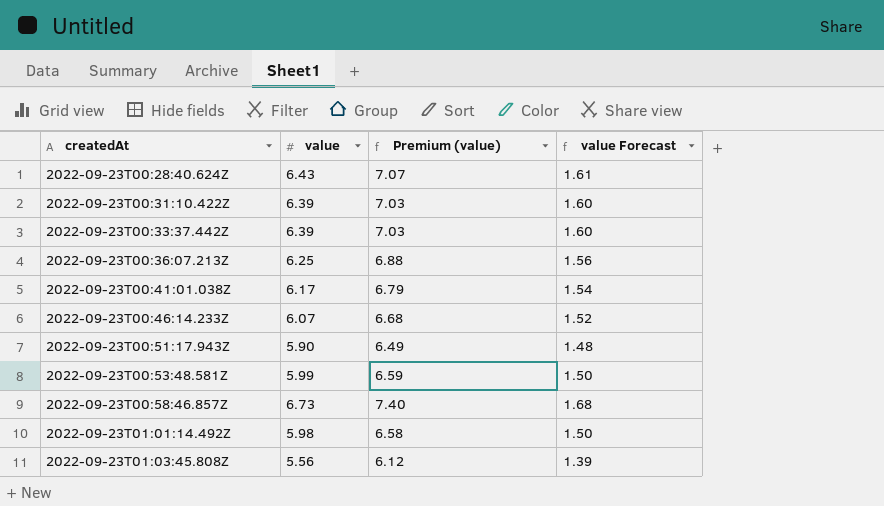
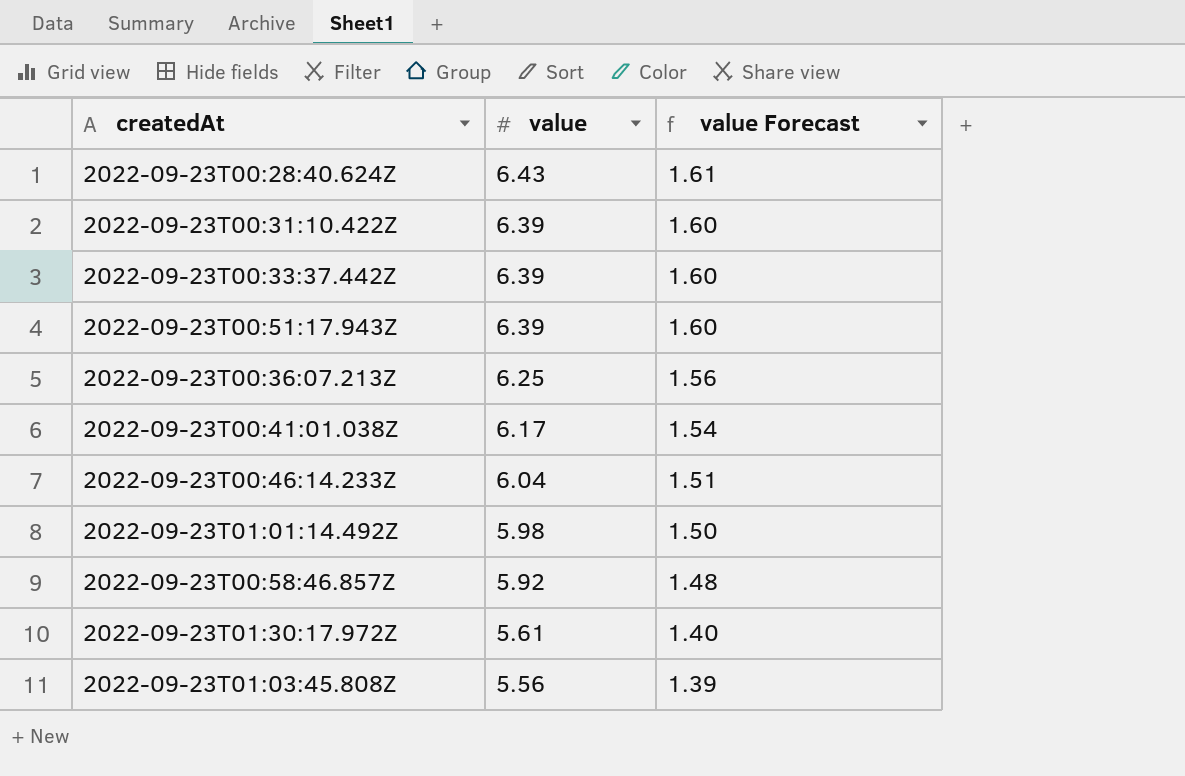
row order: createdAt ascending -> value descending
column Premium (value) | formula: [value] * 1.1 -> none
row 2022-09-23T00:53:48.581Z: 5.99 | 6.59 | 1.50 -> none
2022-09-23T00:51:17.943Z | value: 5.90 -> 6.39
2022-09-23T00:51:17.943Z | value Forecast: 1.48 -> 1.60
2022-09-23T00:46:14.233Z | value: 6.07 -> 6.04
2022-09-23T00:46:14.233Z | value Forecast: 1.52 -> 1.51
2022-09-23T00:58:46.857Z | value: 6.73 -> 5.92
2022-09-23T00:58:46.857Z | value Forecast: 1.68 -> 1.48
row 2022-09-23T01:30:17.972Z: none -> 5.61 | 1.40

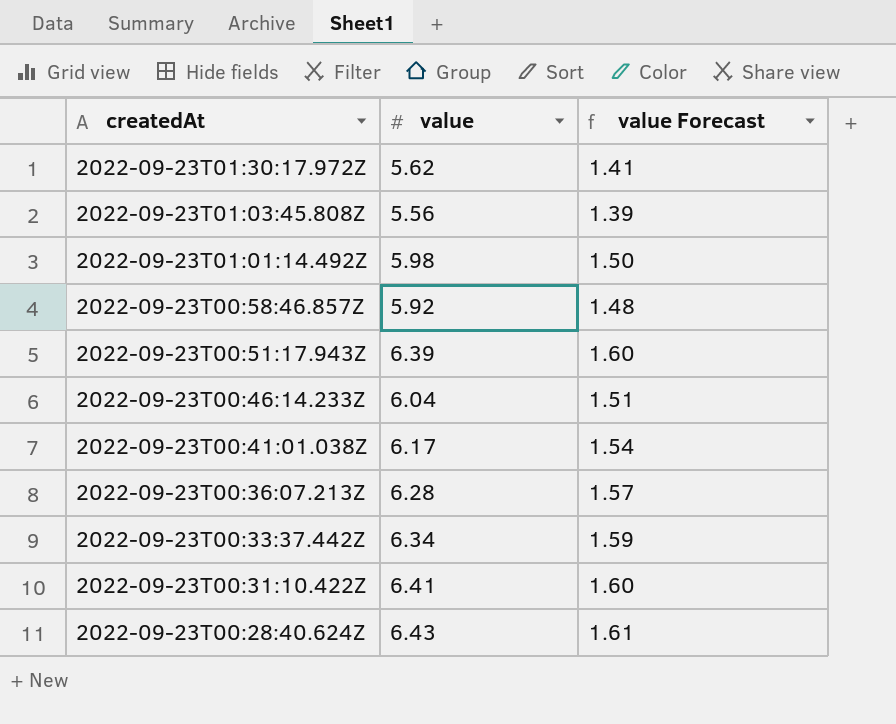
row order: value descending -> createdAt descending
2022-09-23T01:30:17.972Z | value: 5.61 -> 5.62
2022-09-23T01:30:17.972Z | value Forecast: 1.40 -> 1.41
2022-09-23T00:36:07.213Z | value: 6.25 -> 6.28
2022-09-23T00:36:07.213Z | value Forecast: 1.56 -> 1.57
2022-09-23T00:33:37.442Z | value: 6.39 -> 6.34
2022-09-23T00:33:37.442Z | value Forecast: 1.60 -> 1.59
2022-09-23T00:31:10.422Z | value: 6.39 -> 6.41

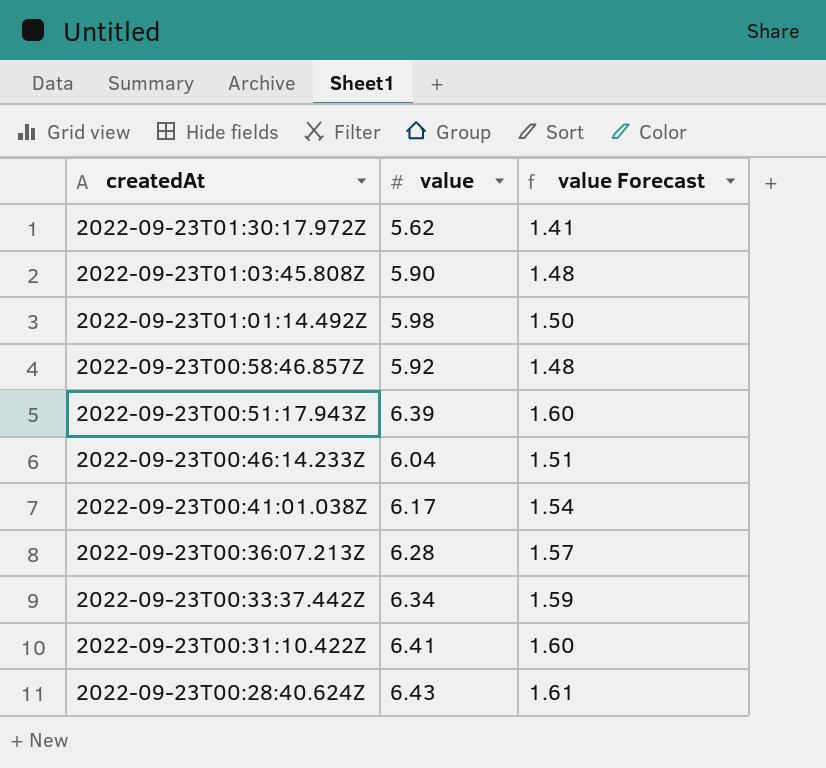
2022-09-23T01:03:45.808Z | value: 5.56 -> 5.90
2022-09-23T01:03:45.808Z | value Forecast: 1.39 -> 1.48

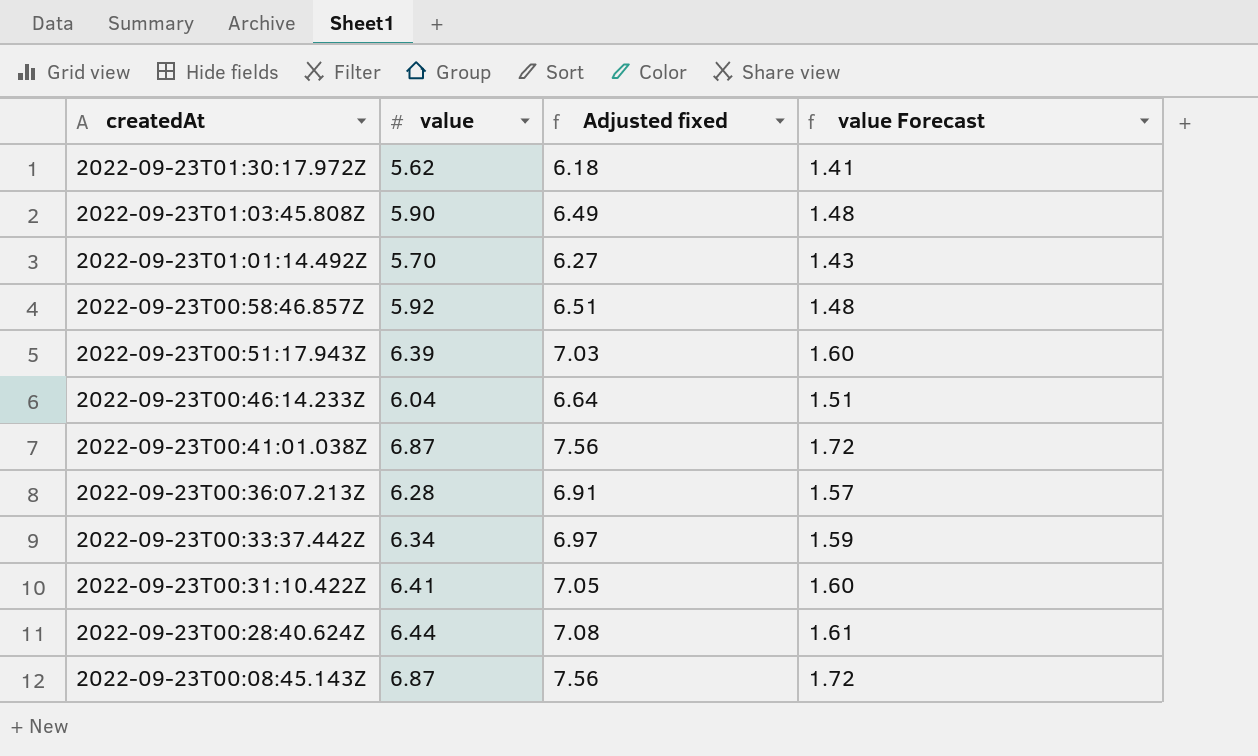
column Adjusted fixed | formula: none -> [value] * 1.1
2022-09-23T01:01:14.492Z | value: 5.98 -> 5.70
2022-09-23T01:01:14.492Z | value Forecast: 1.50 -> 1.43
2022-09-23T00:41:01.038Z | value: 6.17 -> 6.87
2022-09-23T00:41:01.038Z | value Forecast: 1.54 -> 1.72
2022-09-23T00:28:40.624Z | value: 6.43 -> 6.44
row 2022-09-23T00:08:45.143Z: none -> 6.87 | 7.56 | 1.72

